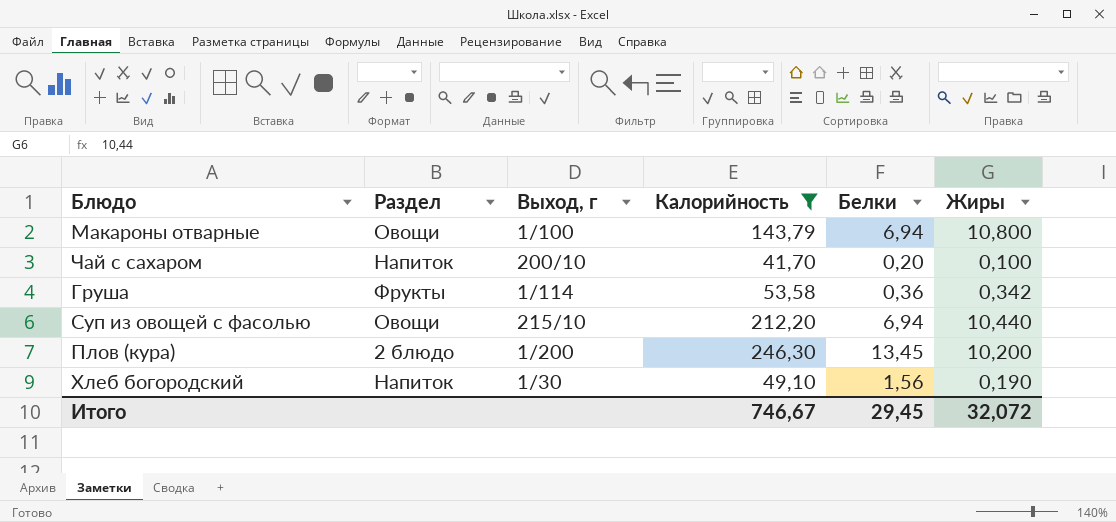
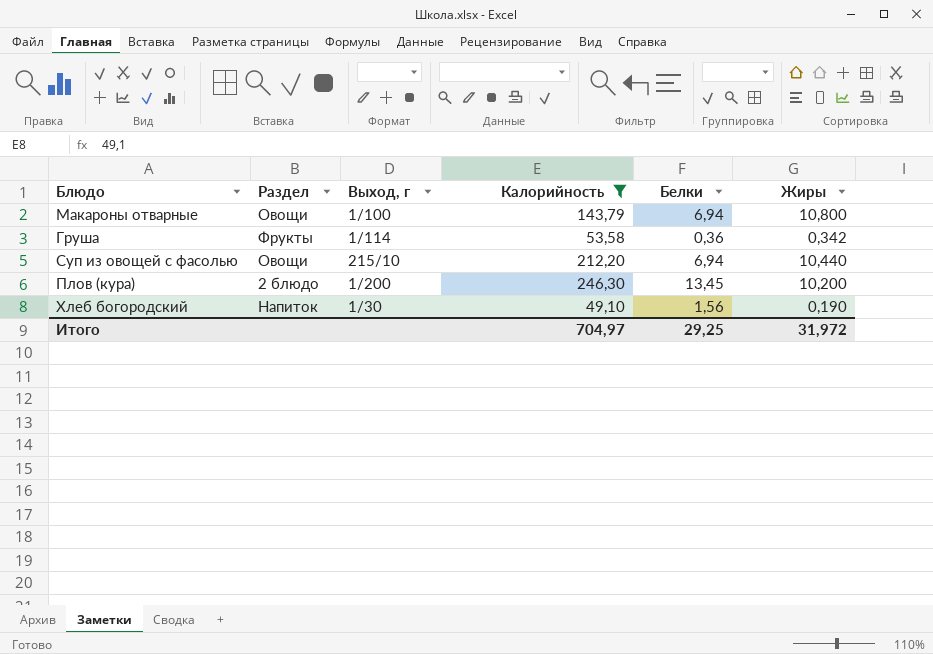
row Чай с сахаром: Напиток | 200/10 | 41,70 | 0,20 | 0,100 -> none
Итого | Калорийность: 746,67 -> 704,97
Итого | Белки: 29,45 -> 29,25
Итого | Жиры: 32,072 -> 31,972

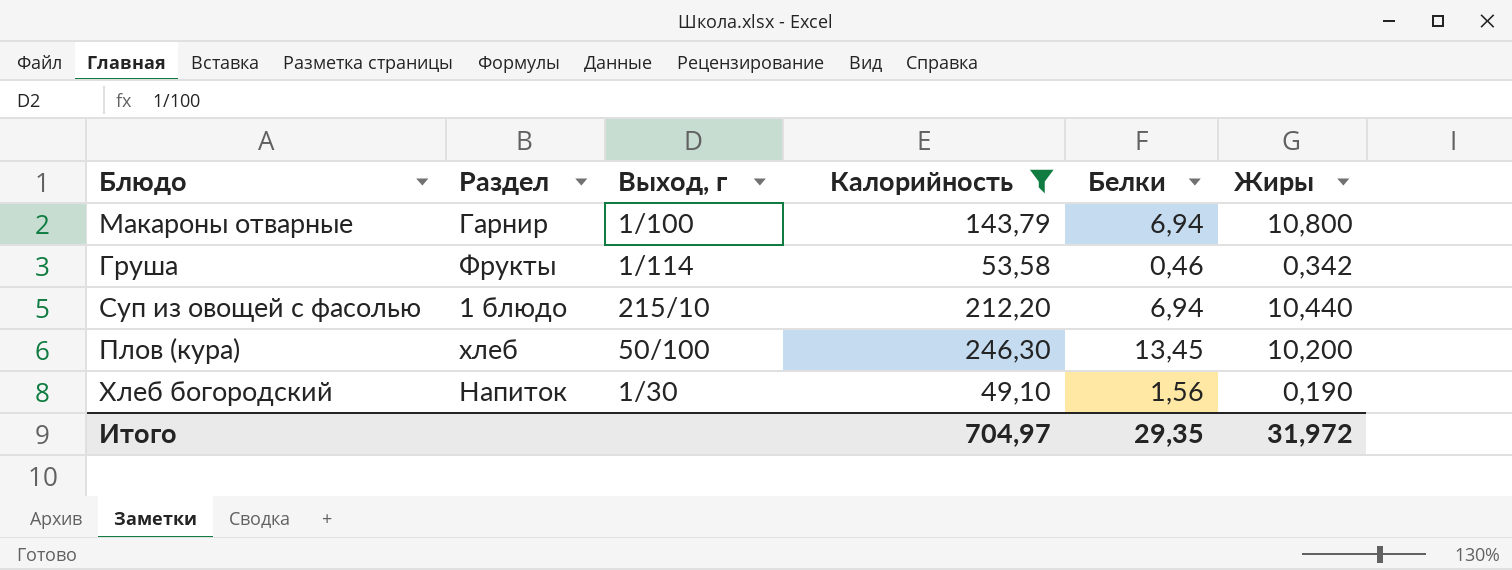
Макароны отварные | Раздел: Овощи -> Гарнир
Груша | Белки: 0,36 -> 0,46
Суп из овощей с фасолью | Раздел: Овощи -> 1 блюдо
Плов (кура) | Раздел: 2 блюдо -> хлеб
Плов (кура) | Выход, г: 1/200 -> 50/100
Итого | Белки: 29,25 -> 29,35

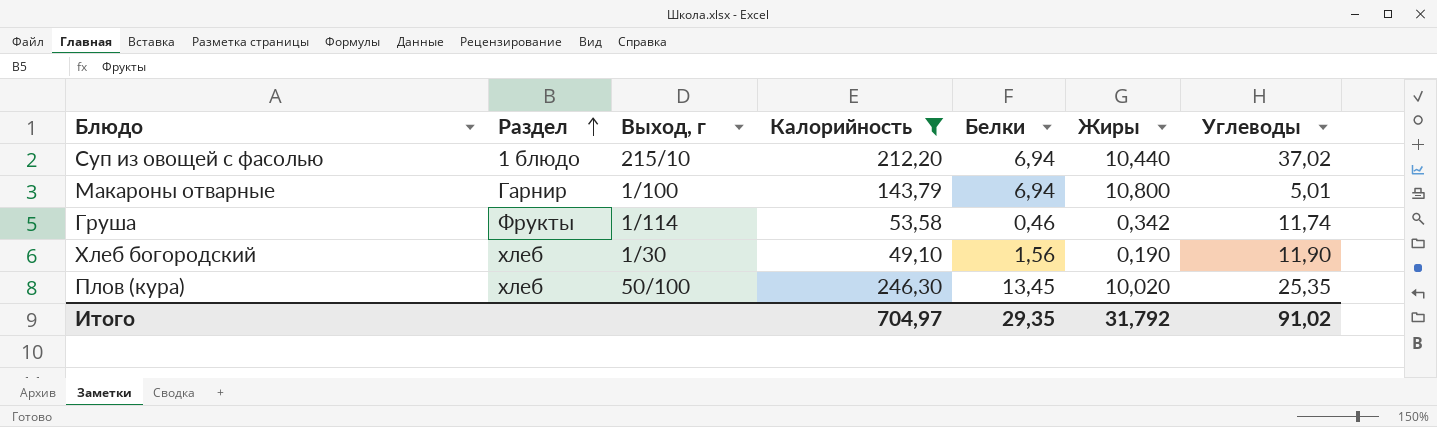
row order: none -> Раздел ascending
column Углеводы | position: none -> 7
Хлеб богородский | Раздел: Напиток -> хлеб
Плов (кура) | Жиры: 10,200 -> 10,020
Итого | Жиры: 31,972 -> 31,792

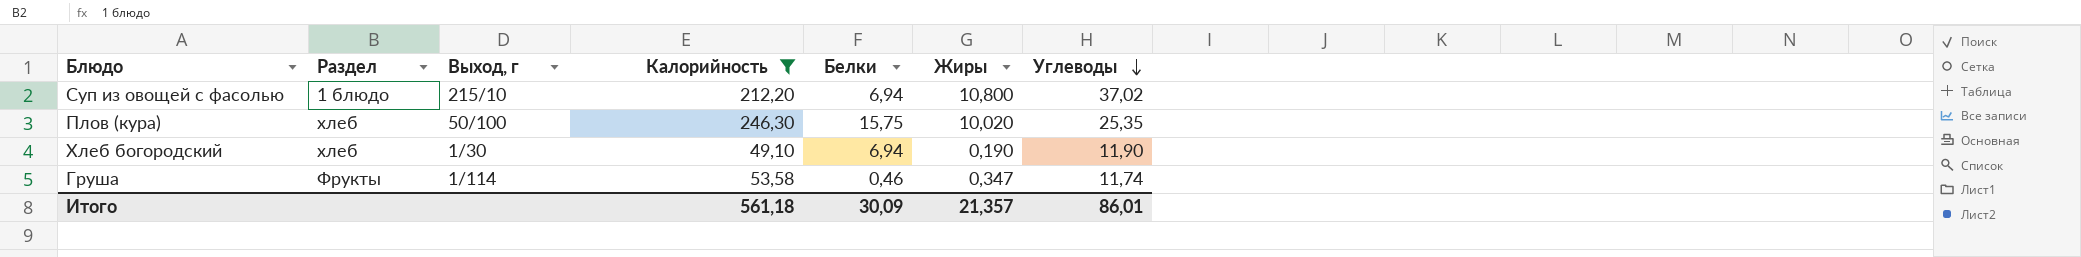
row order: Раздел ascending -> Углеводы descending
row Макароны отварные: Гарнир | 1/100 | 143,79 | 6,94 | 10,800 | 5,01 -> none
Суп из овощей с фасолью | Жиры: 10,440 -> 10,800
Плов (кура) | Белки: 13,45 -> 15,75
Хлеб богородский | Белки: 1,56 -> 6,94
Груша | Жиры: 0,342 -> 0,347
Итого | Калорийность: 704,97 -> 561,18
Итого | Белки: 29,35 -> 30,09
Итого | Жиры: 31,792 -> 21,357
Итого | Углеводы: 91,02 -> 86,01

